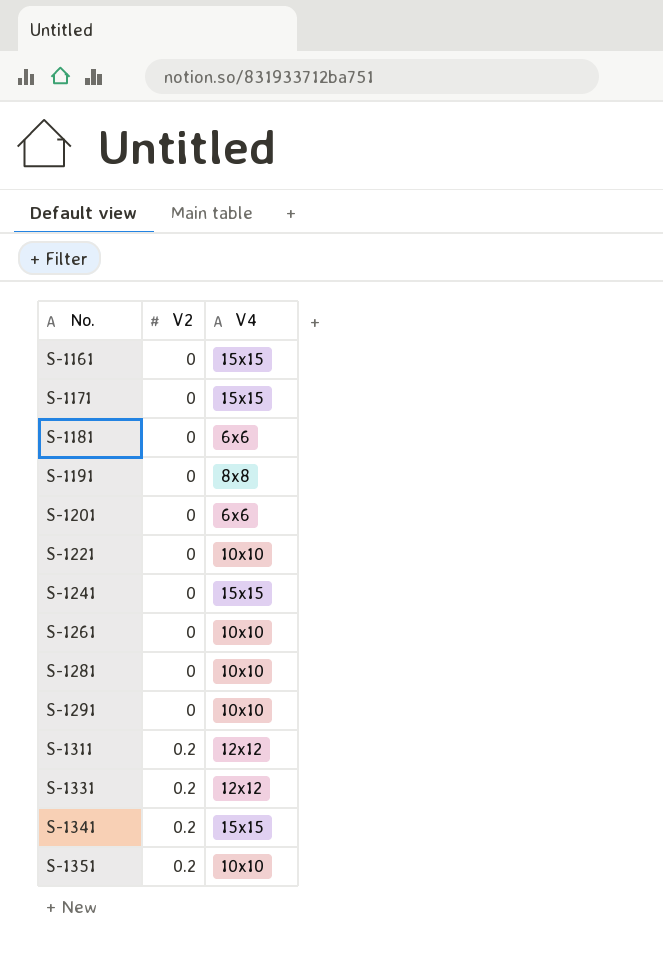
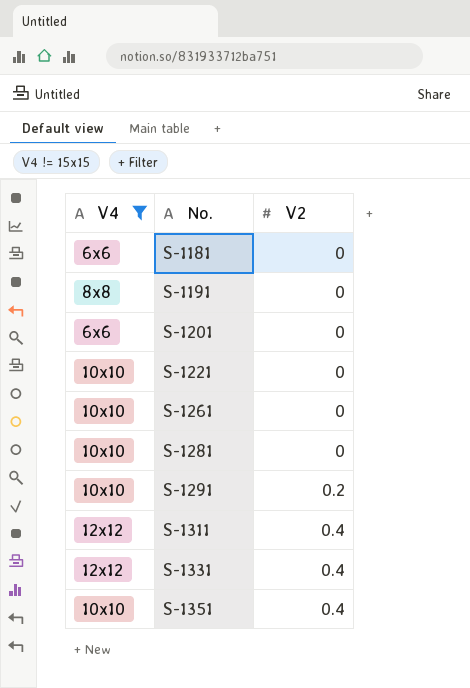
filter: none -> V4 != 15x15
column V4 | position: 3 -> 1
S-1291 | V2: 0 -> 0.2
S-1311 | V2: 0.2 -> 0.4
S-1331 | V2: 0.2 -> 0.4
S-1351 | V2: 0.2 -> 0.4

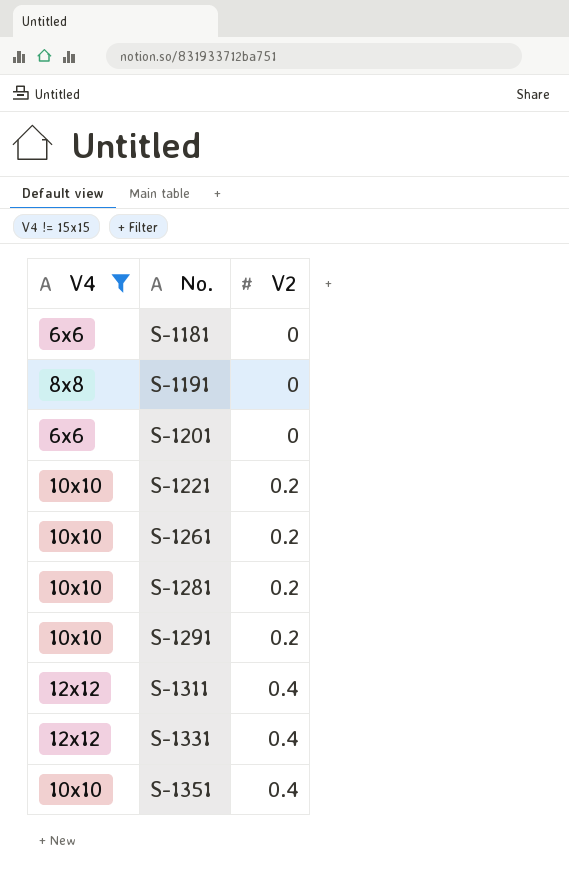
S-1221 | V2: 0 -> 0.2
S-1261 | V2: 0 -> 0.2
S-1281 | V2: 0 -> 0.2

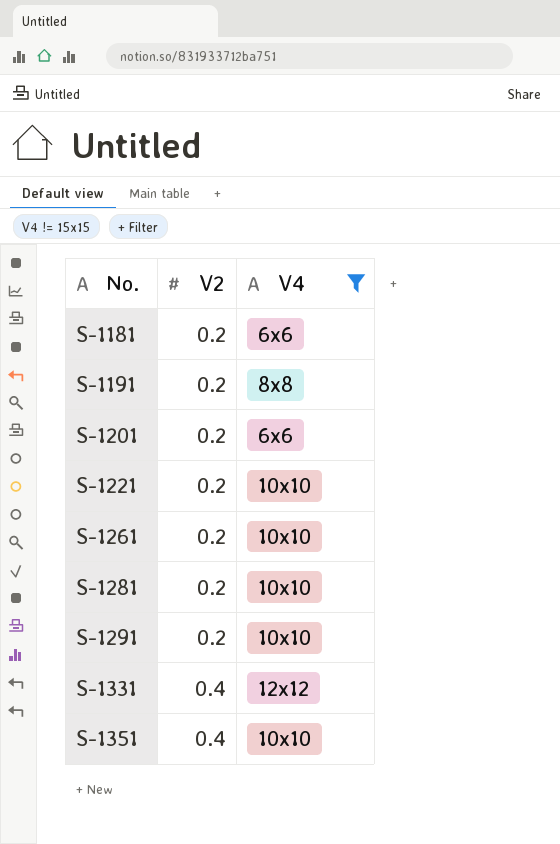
column V4 | position: 1 -> 3
row S-1311: 12x12 | 0.4 -> none
S-1181 | V2: 0 -> 0.2
S-1191 | V2: 0 -> 0.2
S-1201 | V2: 0 -> 0.2

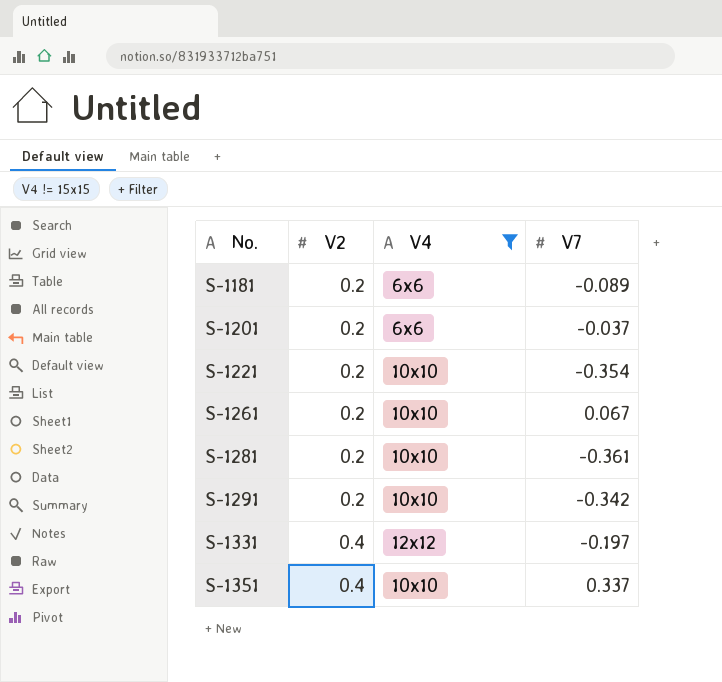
column V7 | position: none -> 4
row S-1191: 0.2 | 8x8 -> none

